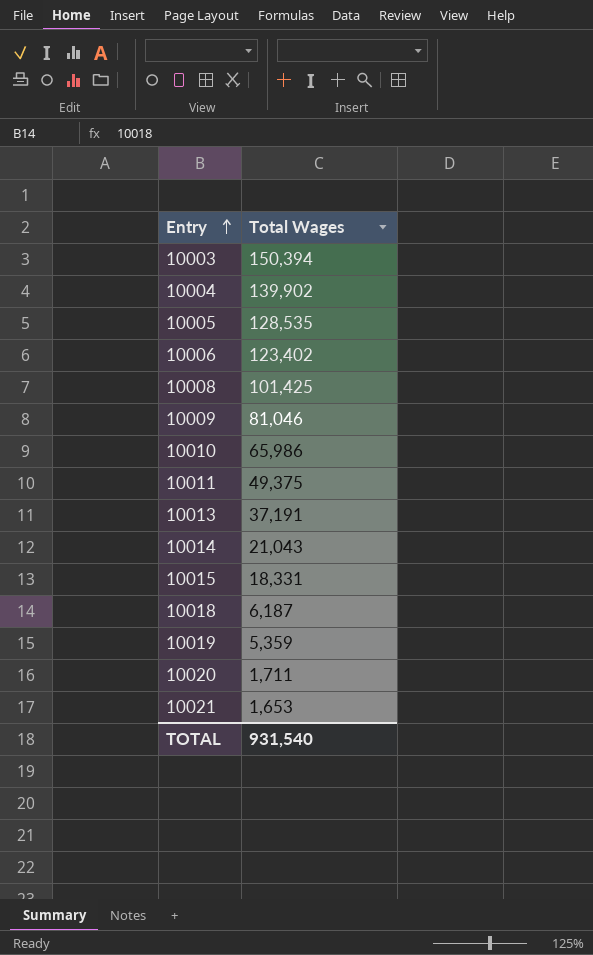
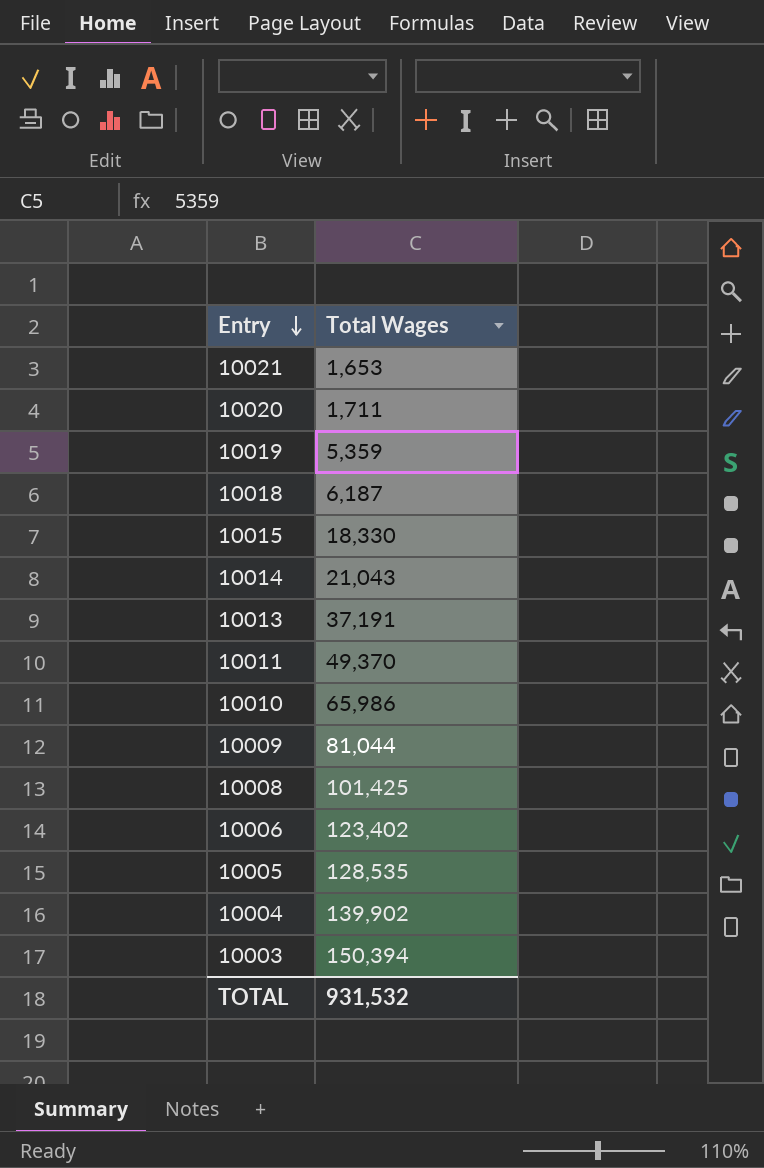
row order: Entry ascending -> Entry descending
10015 | Total Wages: 18,331 -> 18,330
10011 | Total Wages: 49,375 -> 49,370
10009 | Total Wages: 81,046 -> 81,044
TOTAL | Total Wages: 931,540 -> 931,532

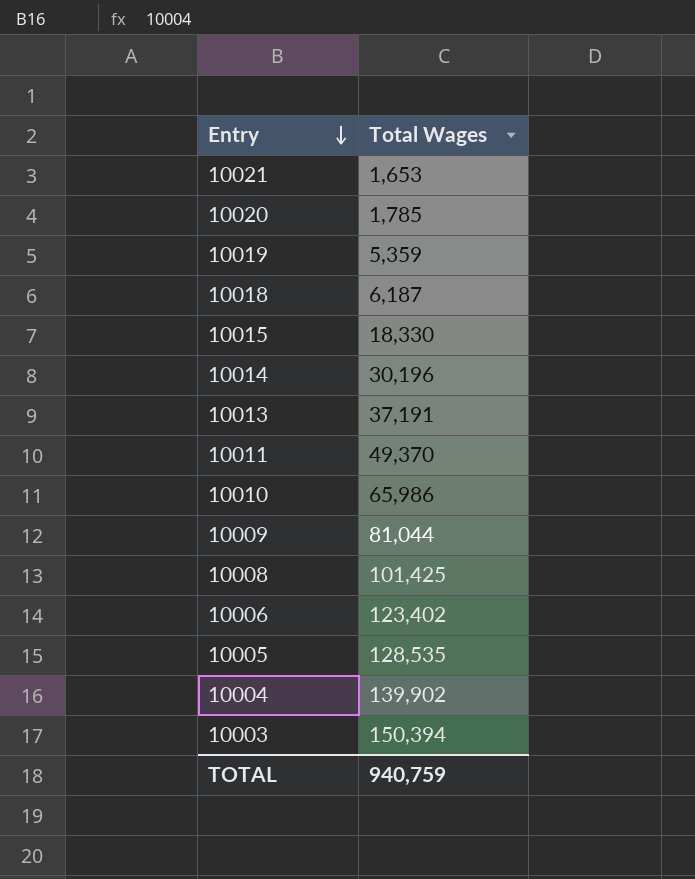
10020 | Total Wages: 1,711 -> 1,785
10014 | Total Wages: 21,043 -> 30,196
TOTAL | Total Wages: 931,532 -> 940,759

